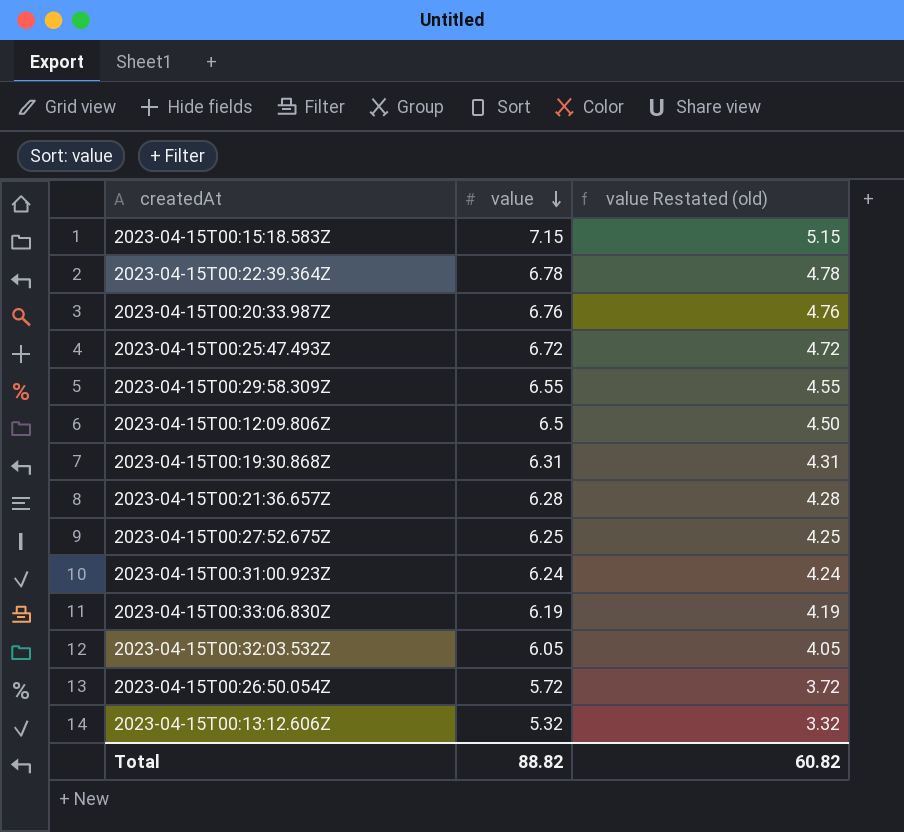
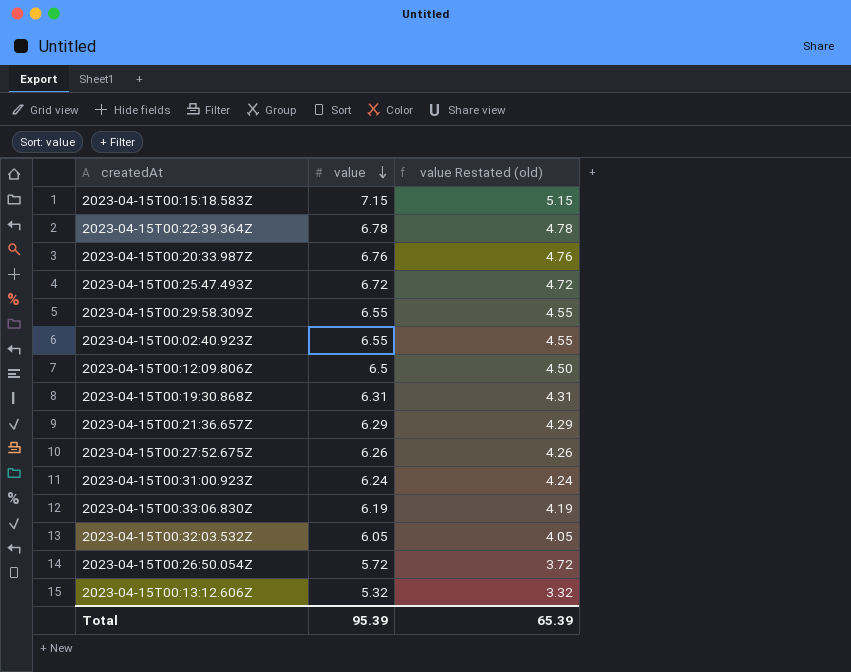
row 2023-04-15T00:02:40.923Z: none -> 6.55 | 4.55
2023-04-15T00:21:36.657Z | value: 6.28 -> 6.29
2023-04-15T00:21:36.657Z | value Restated (old): 4.28 -> 4.29
2023-04-15T00:27:52.675Z | value: 6.25 -> 6.26
2023-04-15T00:27:52.675Z | value Restated (old): 4.25 -> 4.26
Total | value: 88.82 -> 95.39
Total | value Restated (old): 60.82 -> 65.39

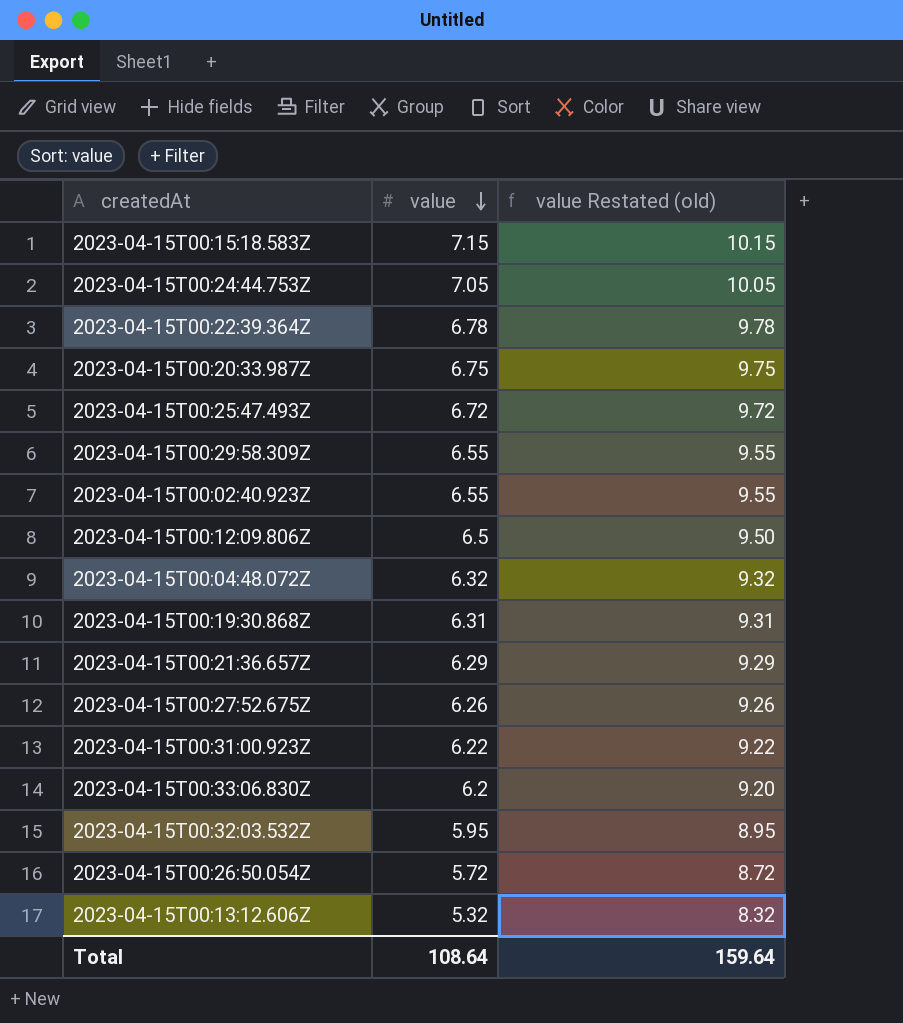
column value Restated (old) | formula: [value] - 2 -> [value] + 3
row 2023-04-15T00:24:44.753Z: none -> 7.05 | 10.05
2023-04-15T00:20:33.987Z | value: 6.76 -> 6.75
row 2023-04-15T00:04:48.072Z: none -> 6.32 | 9.32
2023-04-15T00:31:00.923Z | value: 6.24 -> 6.22
2023-04-15T00:33:06.830Z | value: 6.19 -> 6.2
2023-04-15T00:32:03.532Z | value: 6.05 -> 5.95
Total | value: 95.39 -> 108.64
Total | value Restated (old): 65.39 -> 159.64

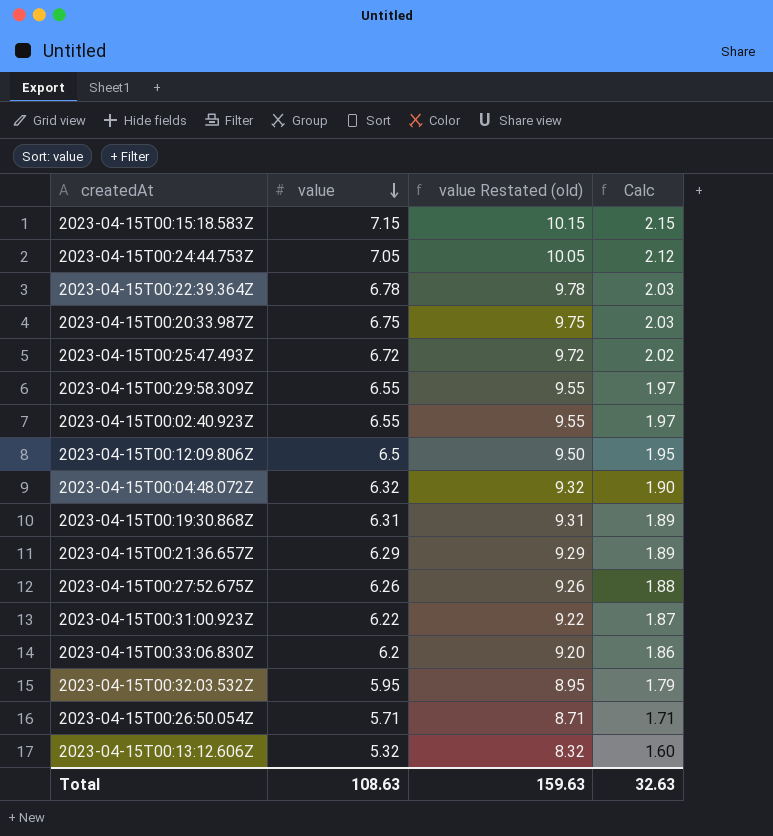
column Calc | formula: none -> [value] * 0.3
2023-04-15T00:26:50.054Z | value: 5.72 -> 5.71
2023-04-15T00:26:50.054Z | value Restated (old): 8.72 -> 8.71
Total | value: 108.64 -> 108.63
Total | value Restated (old): 159.64 -> 159.63

